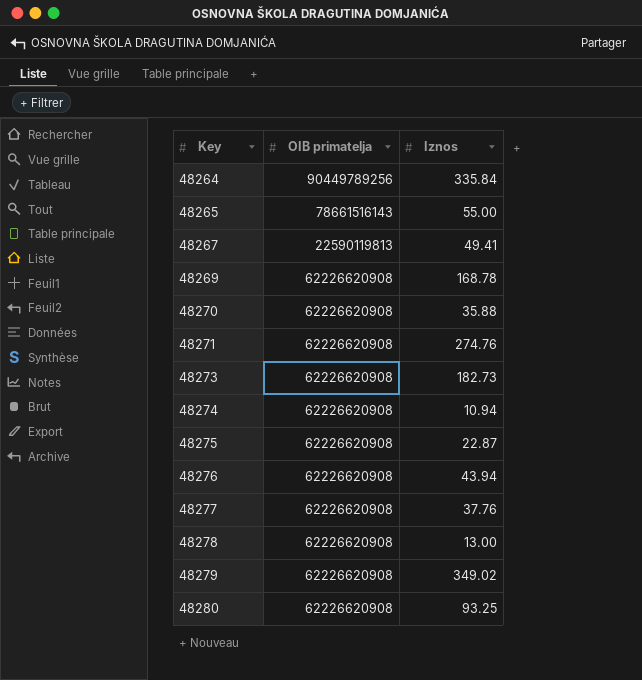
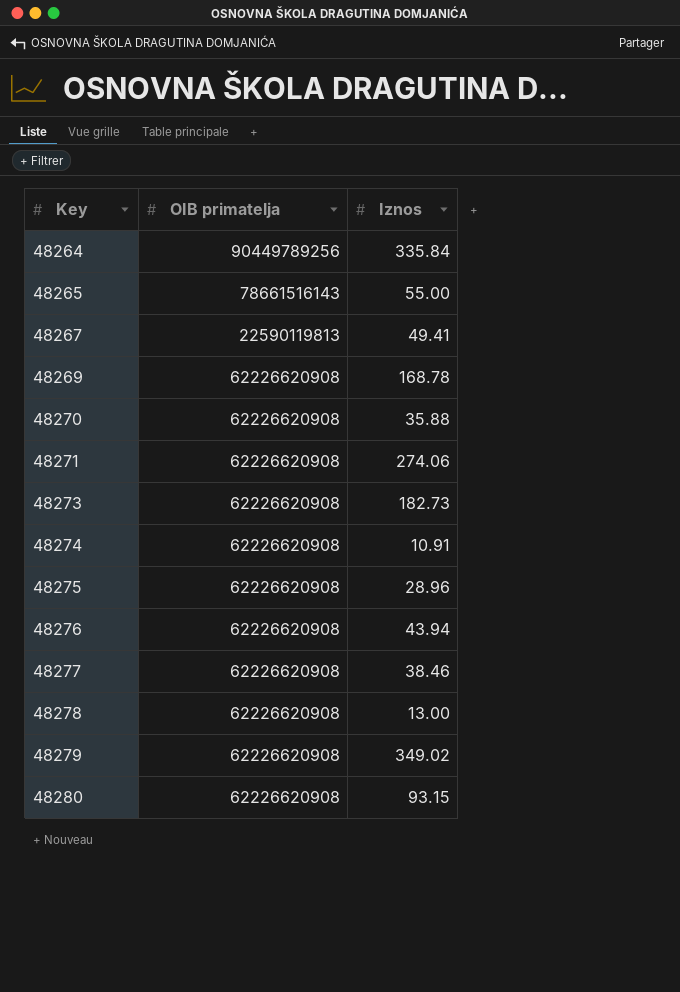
48271 | Iznos: 274.76 -> 274.06
48274 | Iznos: 10.94 -> 10.91
48275 | Iznos: 22.87 -> 28.96
48277 | Iznos: 37.76 -> 38.46
48280 | Iznos: 93.25 -> 93.15

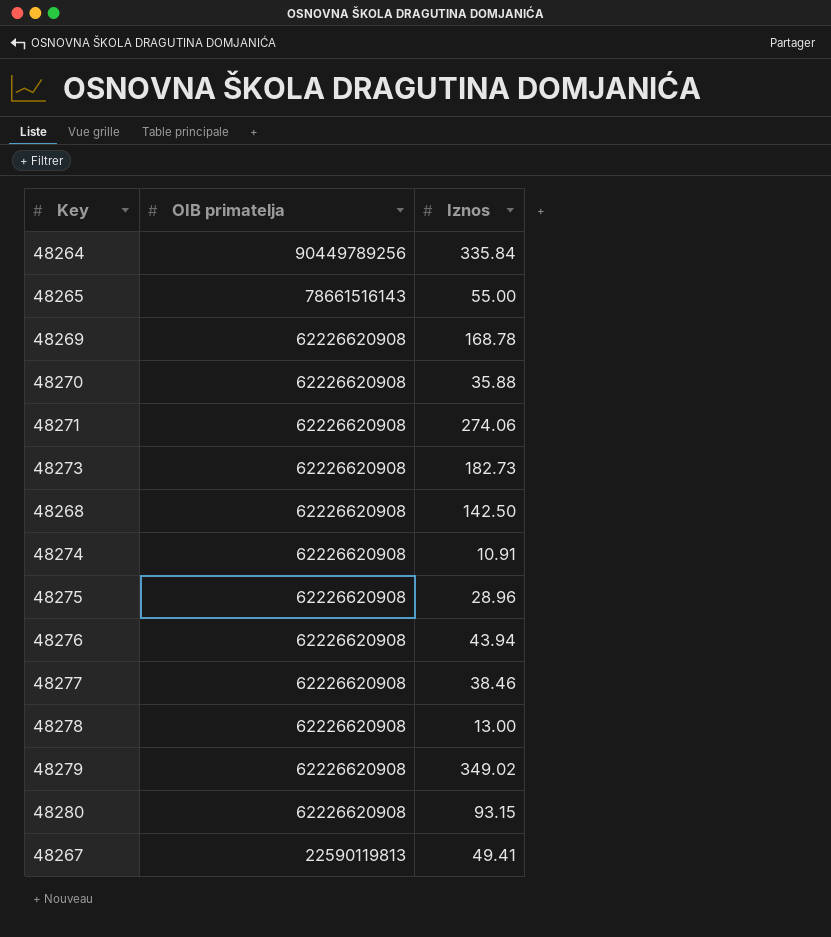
row order: Key ascending -> OIB primatelja descending
row 48268: none -> 62226620908 | 142.50

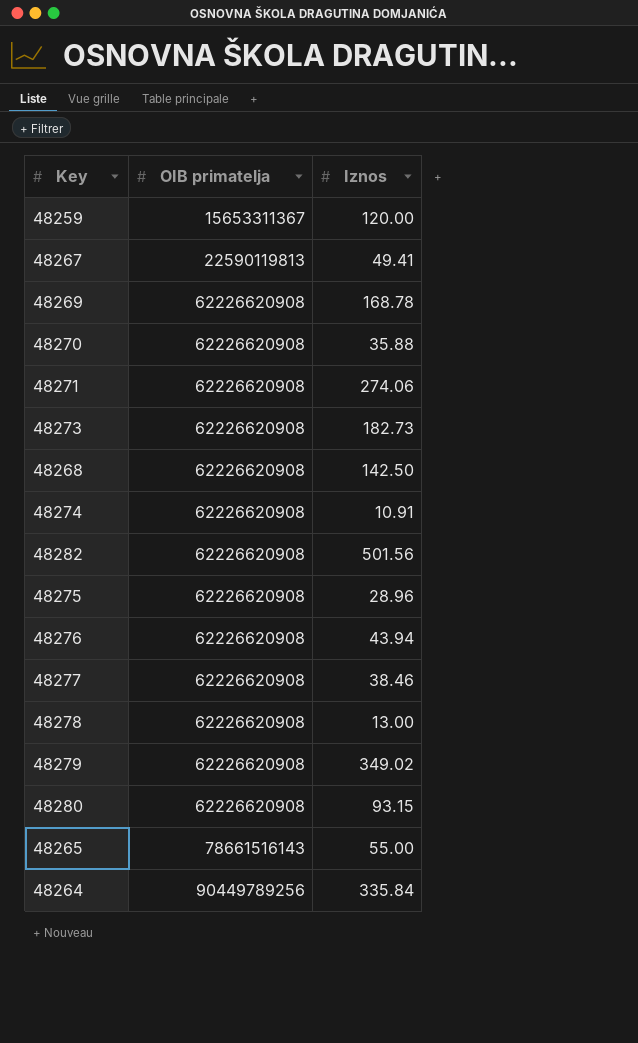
row order: OIB primatelja descending -> OIB primatelja ascending
row 48259: none -> 15653311367 | 120.00
row 48282: none -> 62226620908 | 501.56

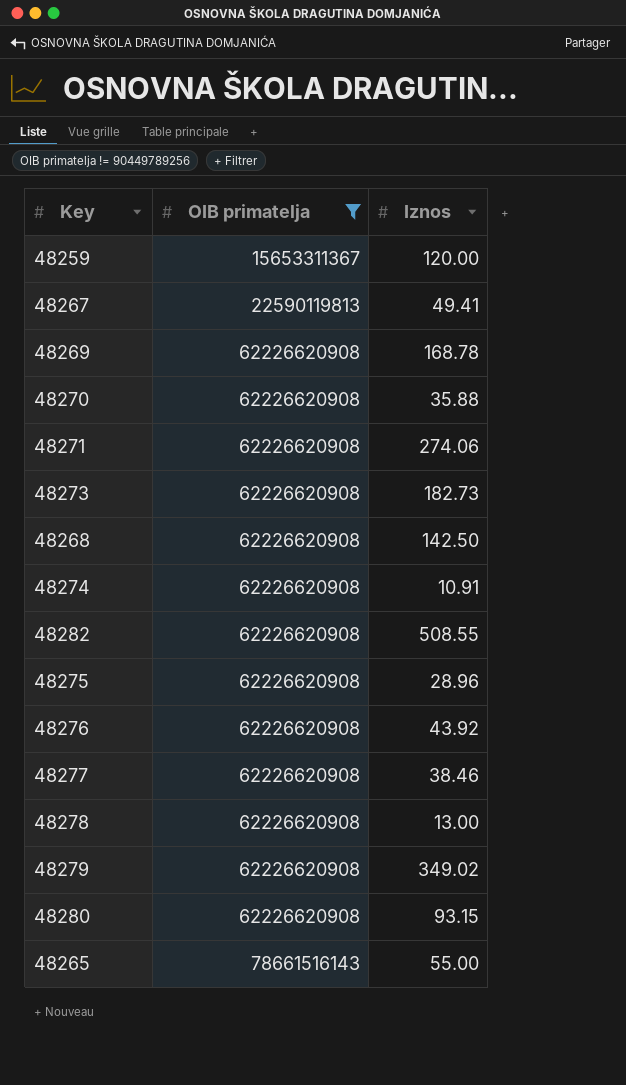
filter: none -> OIB primatelja != 90449789256
48282 | Iznos: 501.56 -> 508.55
48276 | Iznos: 43.94 -> 43.92

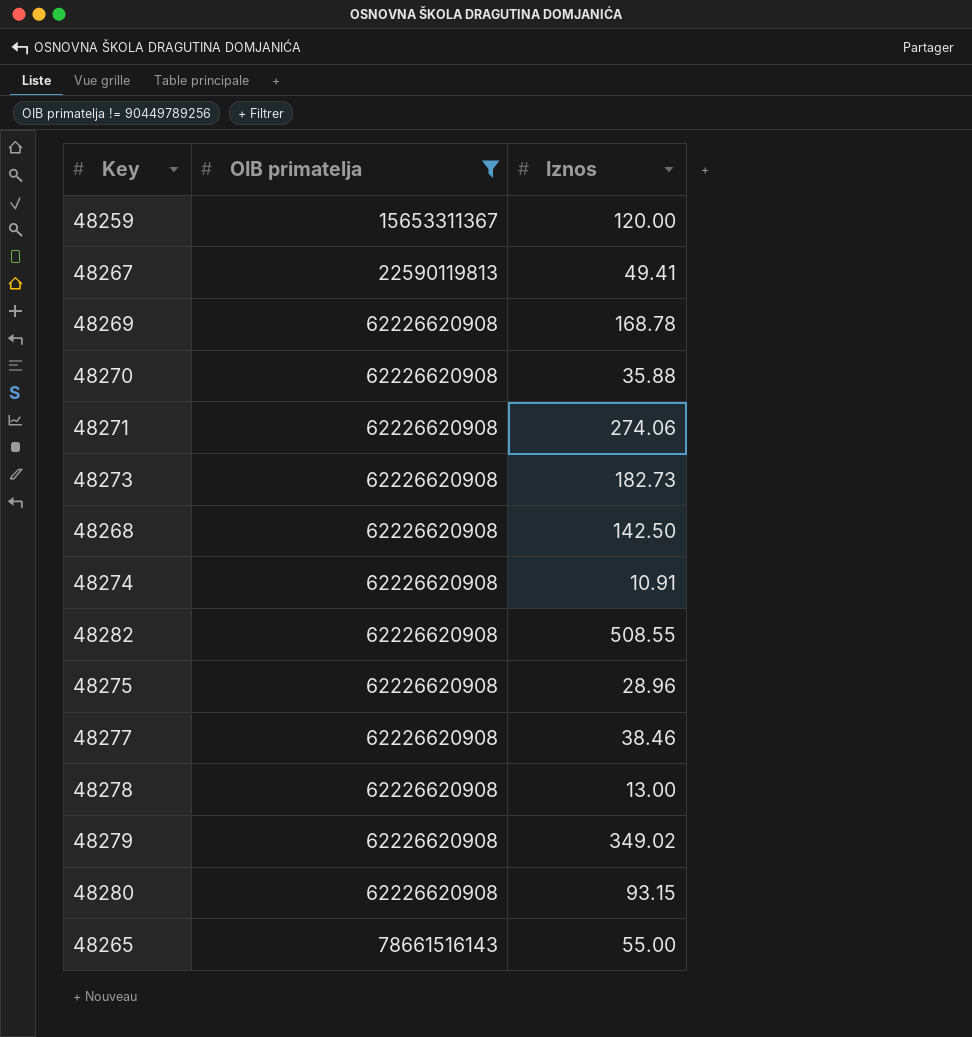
row 48276: 62226620908 | 43.92 -> none

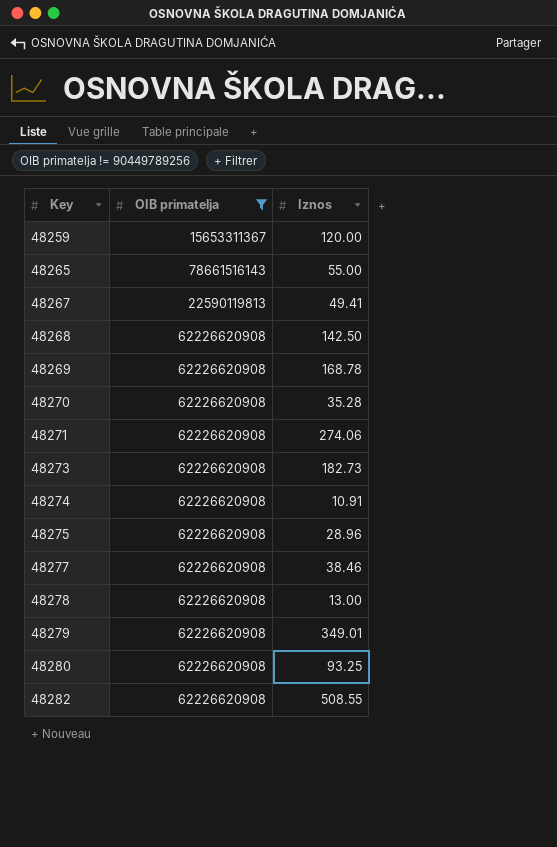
row order: OIB primatelja ascending -> Key ascending
48270 | Iznos: 35.88 -> 35.28
48279 | Iznos: 349.02 -> 349.01
48280 | Iznos: 93.15 -> 93.25

